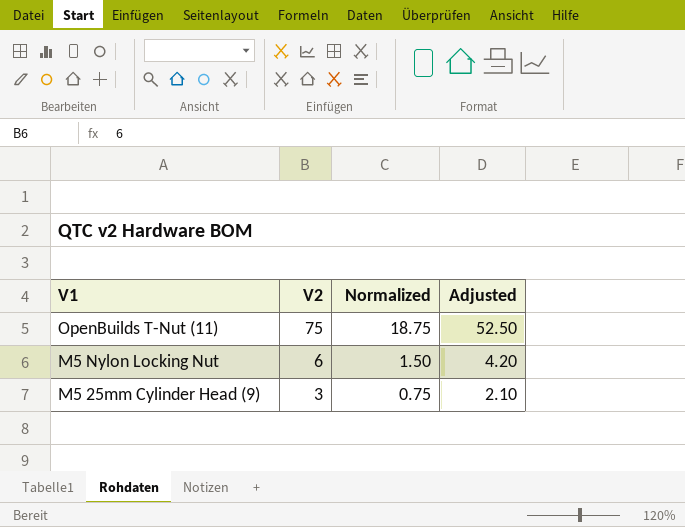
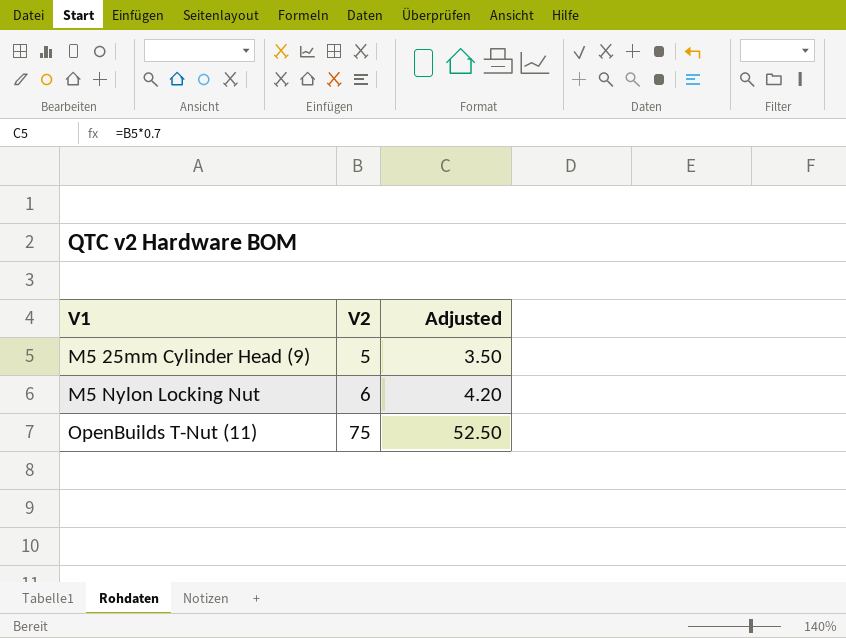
row order: V1 descending -> V1 ascending
column Normalized | formula: [V2] * 0.25 -> none
M5 25mm Cylinder Head (9) | V2: 3 -> 5
M5 25mm Cylinder Head (9) | Adjusted: 2.10 -> 3.50

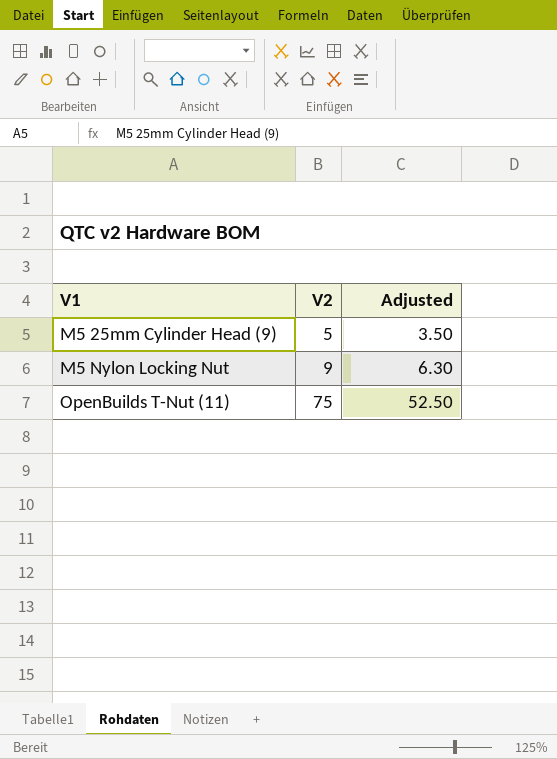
M5 Nylon Locking Nut | V2: 6 -> 9
M5 Nylon Locking Nut | Adjusted: 4.20 -> 6.30

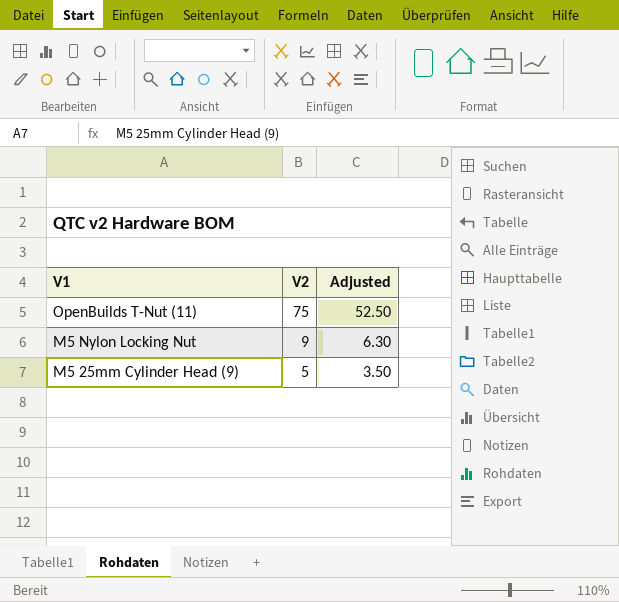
row order: V1 ascending -> V1 descending

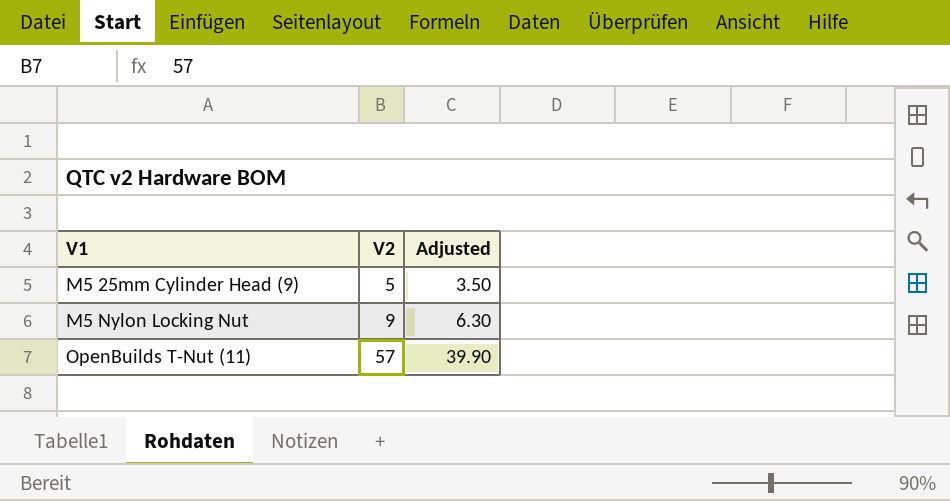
row order: V1 descending -> V1 ascending
OpenBuilds T-Nut (11) | V2: 75 -> 57
OpenBuilds T-Nut (11) | Adjusted: 52.50 -> 39.90

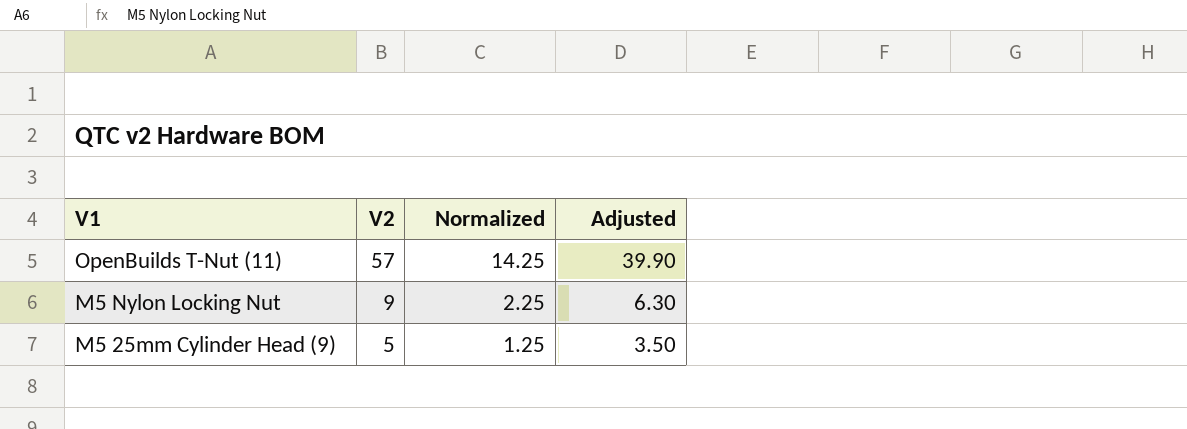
row order: V1 ascending -> V1 descending
column Normalized | formula: none -> [V2] * 0.25

